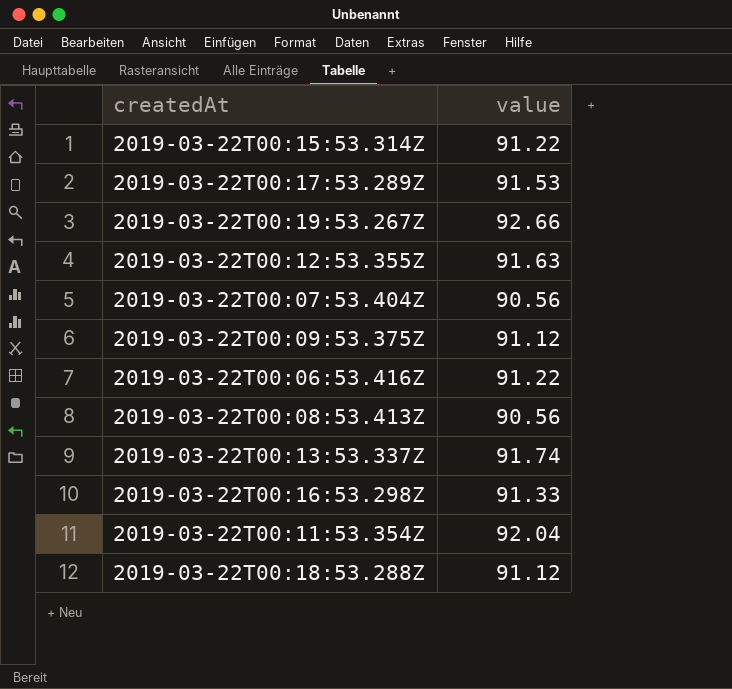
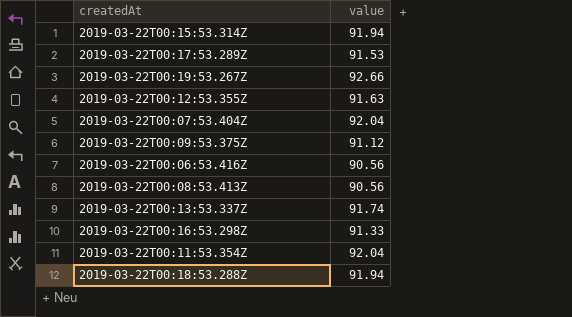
2019-03-22T00:15:53.314Z | value: 91.22 -> 91.94
2019-03-22T00:07:53.404Z | value: 90.56 -> 92.04
2019-03-22T00:06:53.416Z | value: 91.22 -> 90.56
2019-03-22T00:18:53.288Z | value: 91.12 -> 91.94

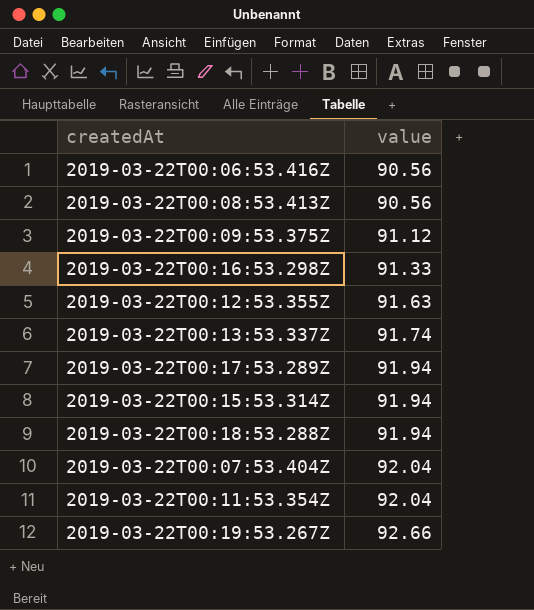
row order: none -> value ascending
2019-03-22T00:17:53.289Z | value: 91.53 -> 91.94

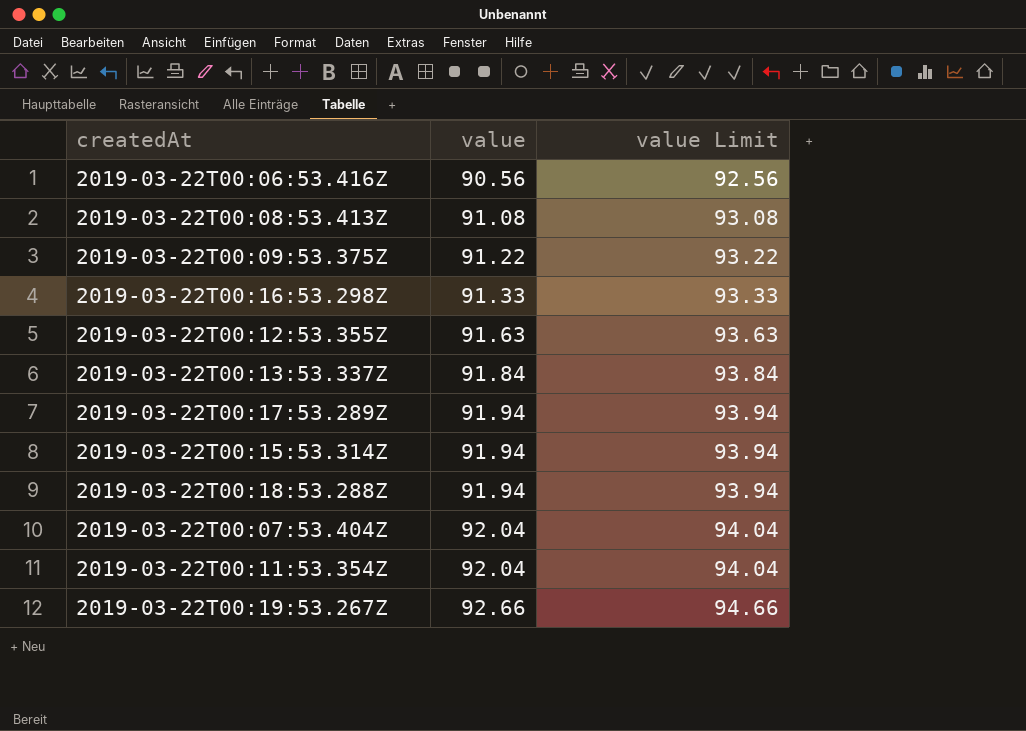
column value Limit | formula: none -> [value] + 2
2019-03-22T00:08:53.413Z | value: 90.56 -> 91.08
2019-03-22T00:09:53.375Z | value: 91.12 -> 91.22
2019-03-22T00:13:53.337Z | value: 91.74 -> 91.84

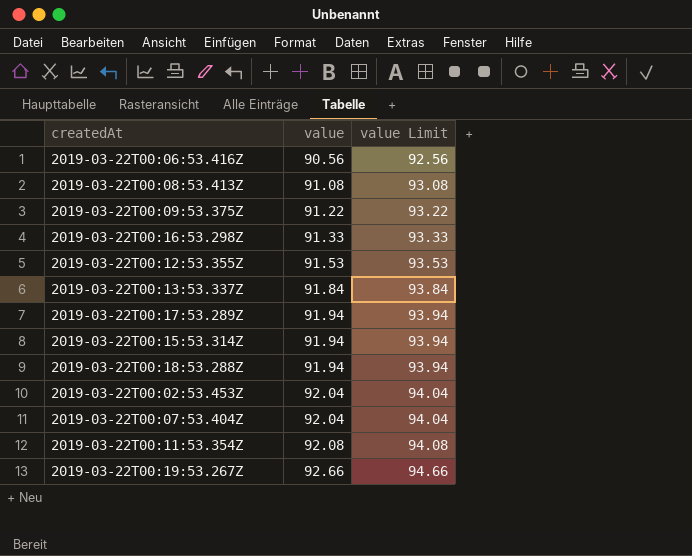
2019-03-22T00:12:53.355Z | value: 91.63 -> 91.53
2019-03-22T00:12:53.355Z | value Limit: 93.63 -> 93.53
row 2019-03-22T00:02:53.453Z: none -> 92.04 | 94.04
2019-03-22T00:11:53.354Z | value: 92.04 -> 92.08
2019-03-22T00:11:53.354Z | value Limit: 94.04 -> 94.08

